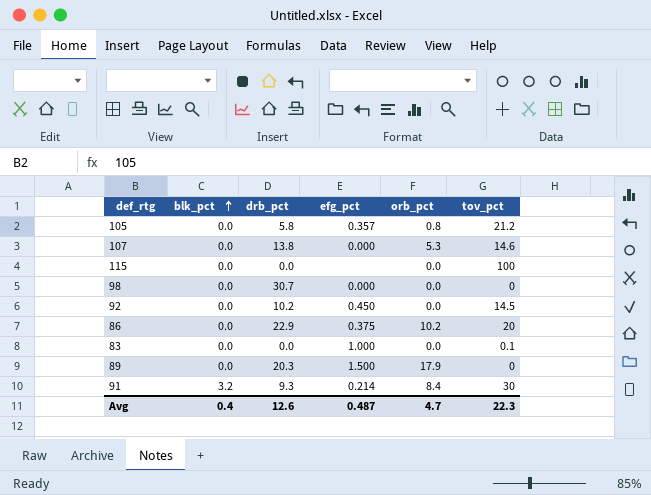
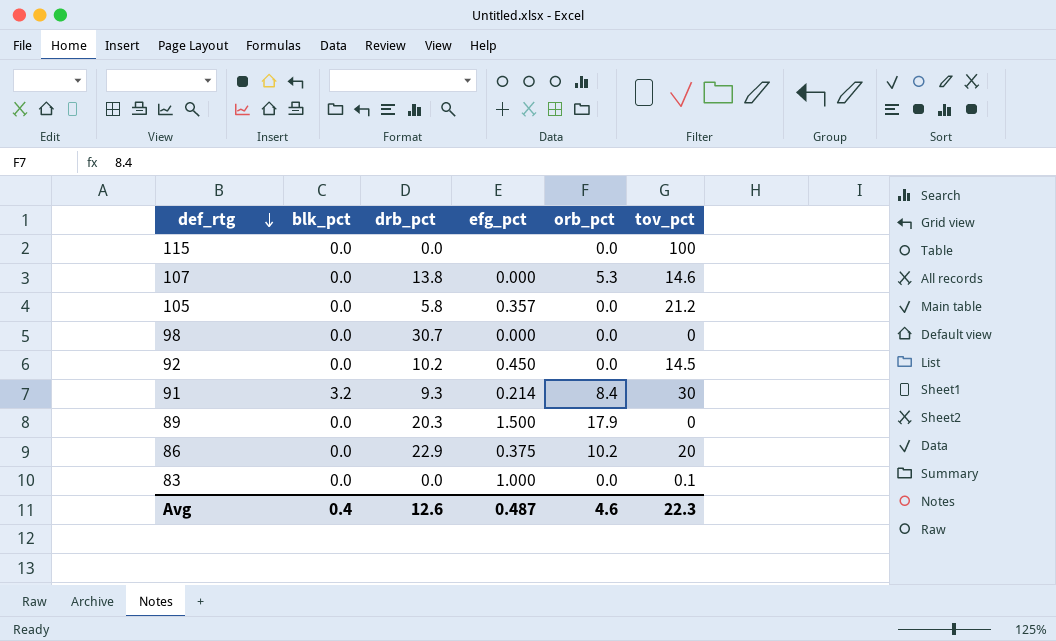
row order: blk_pct ascending -> def_rtg descending
105 | orb_pct: 0.8 -> 0.0
Avg | orb_pct: 4.7 -> 4.6

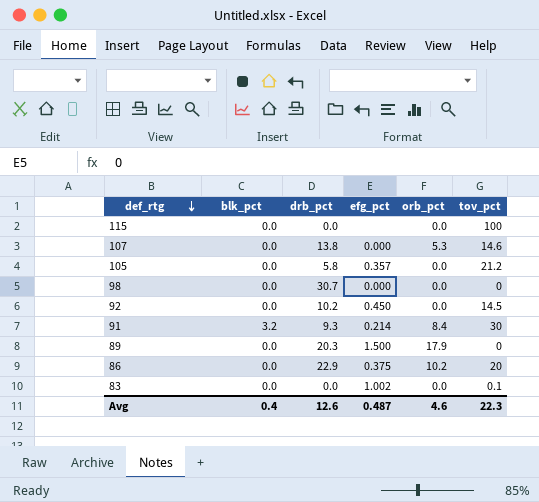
83 | efg_pct: 1.000 -> 1.002

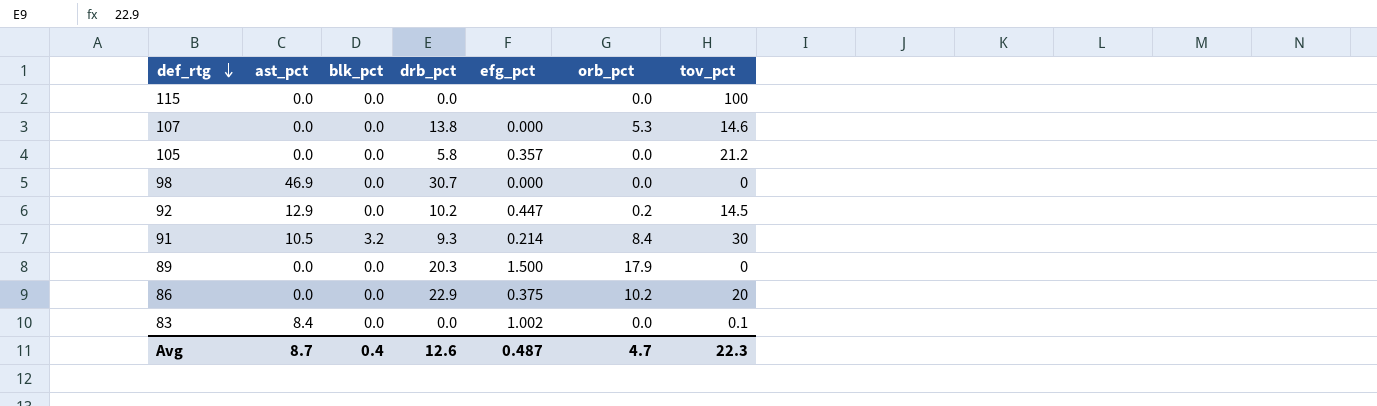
column ast_pct | position: none -> 2
92 | efg_pct: 0.450 -> 0.447
92 | orb_pct: 0.0 -> 0.2
Avg | orb_pct: 4.6 -> 4.7

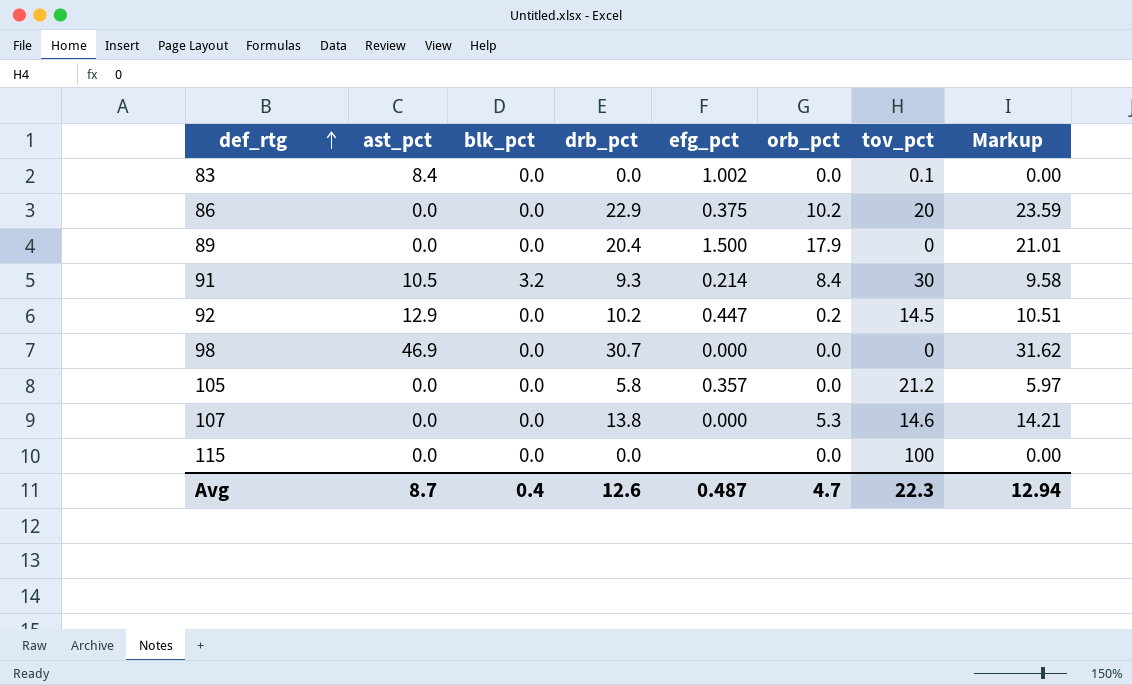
row order: def_rtg descending -> def_rtg ascending
column Markup | formula: none -> [drb_pct] * 1.03
89 | drb_pct: 20.3 -> 20.4

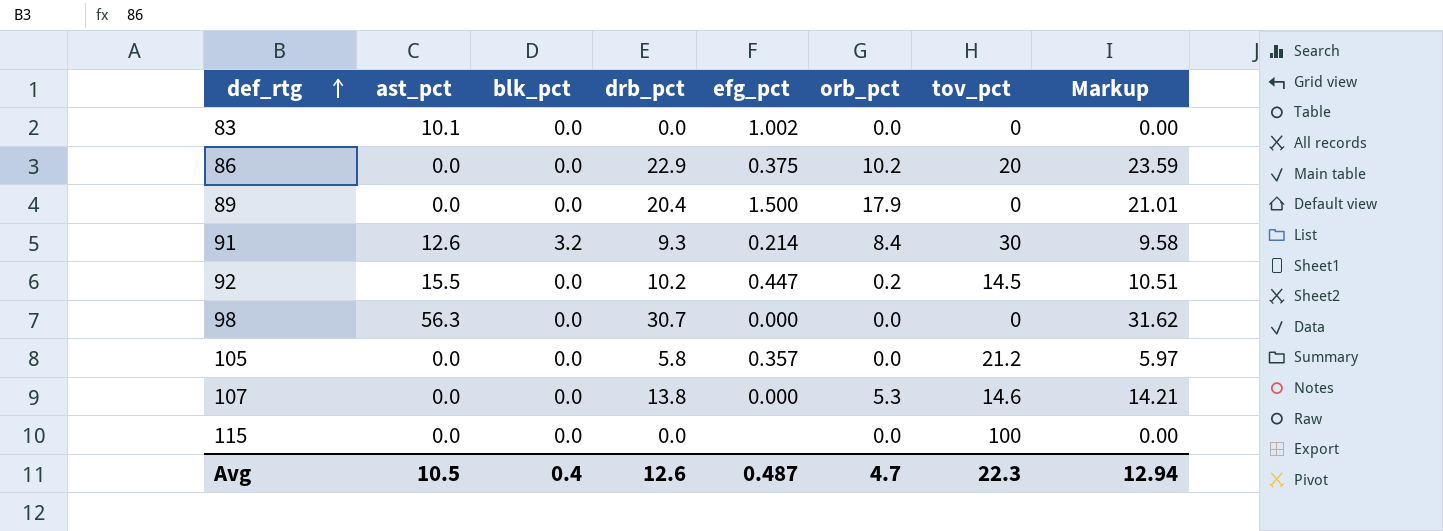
83 | ast_pct: 8.4 -> 10.1
83 | tov_pct: 0.1 -> 0
91 | ast_pct: 10.5 -> 12.6
92 | ast_pct: 12.9 -> 15.5
98 | ast_pct: 46.9 -> 56.3
Avg | ast_pct: 8.7 -> 10.5

